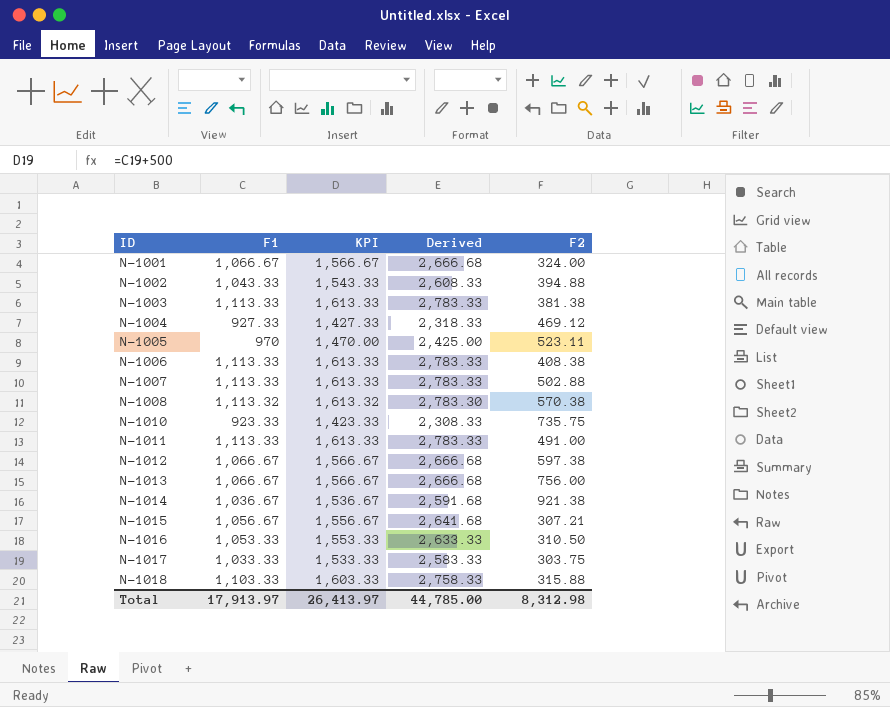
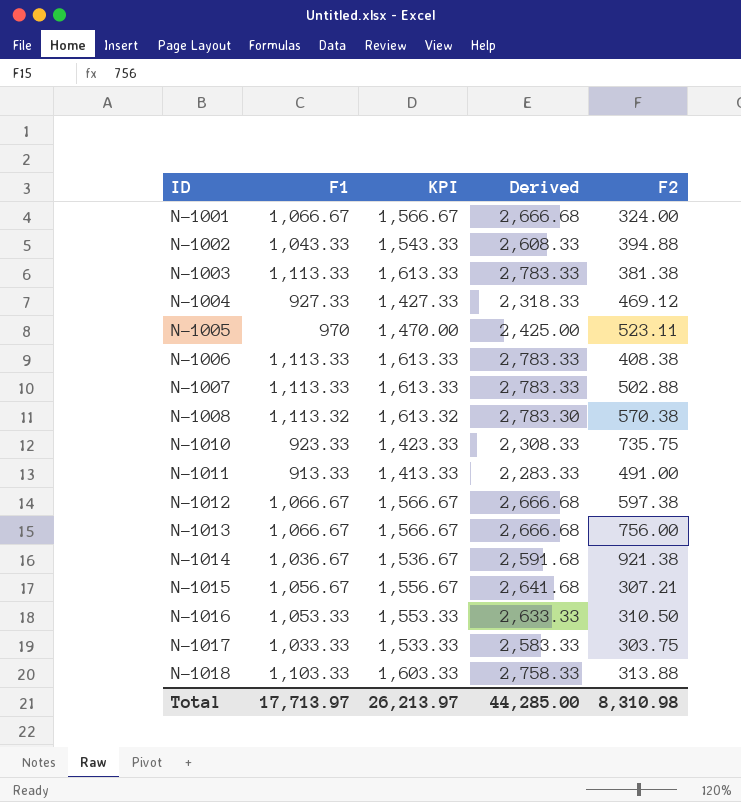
N-1011 | F1: 1,113.33 -> 913.33
N-1011 | KPI: 1,613.33 -> 1,413.33
N-1011 | Derived: 2,783.33 -> 2,283.33
N-1018 | F2: 315.88 -> 313.88
Total | F1: 17,913.97 -> 17,713.97
Total | KPI: 26,413.97 -> 26,213.97
Total | Derived: 44,785.00 -> 44,285.00
Total | F2: 8,312.98 -> 8,310.98

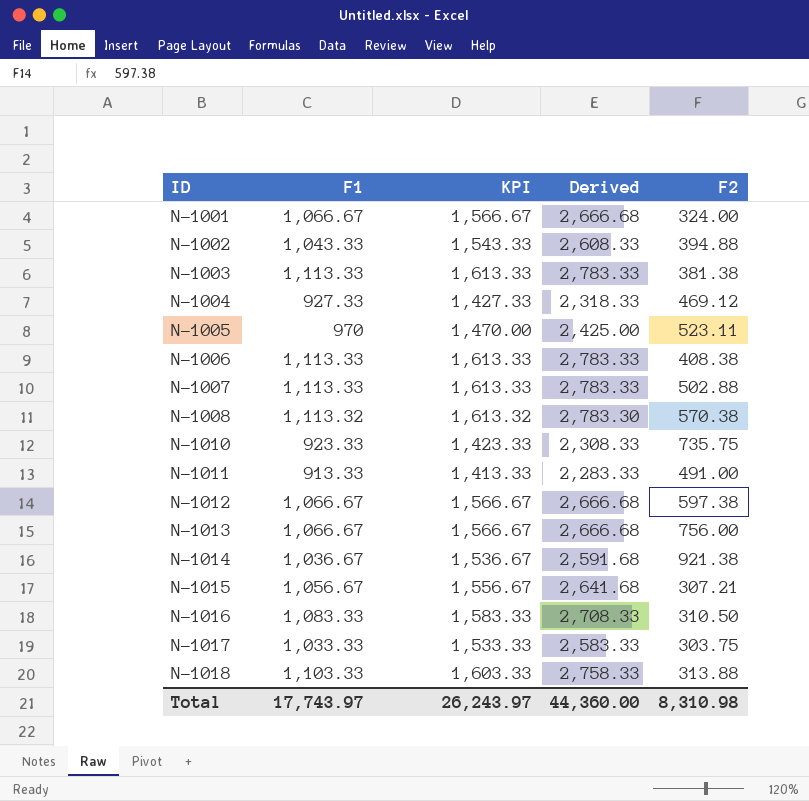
N-1016 | F1: 1,053.33 -> 1,083.33
N-1016 | KPI: 1,553.33 -> 1,583.33
N-1016 | Derived: 2,633.33 -> 2,708.33
Total | F1: 17,713.97 -> 17,743.97
Total | KPI: 26,213.97 -> 26,243.97
Total | Derived: 44,285.00 -> 44,360.00

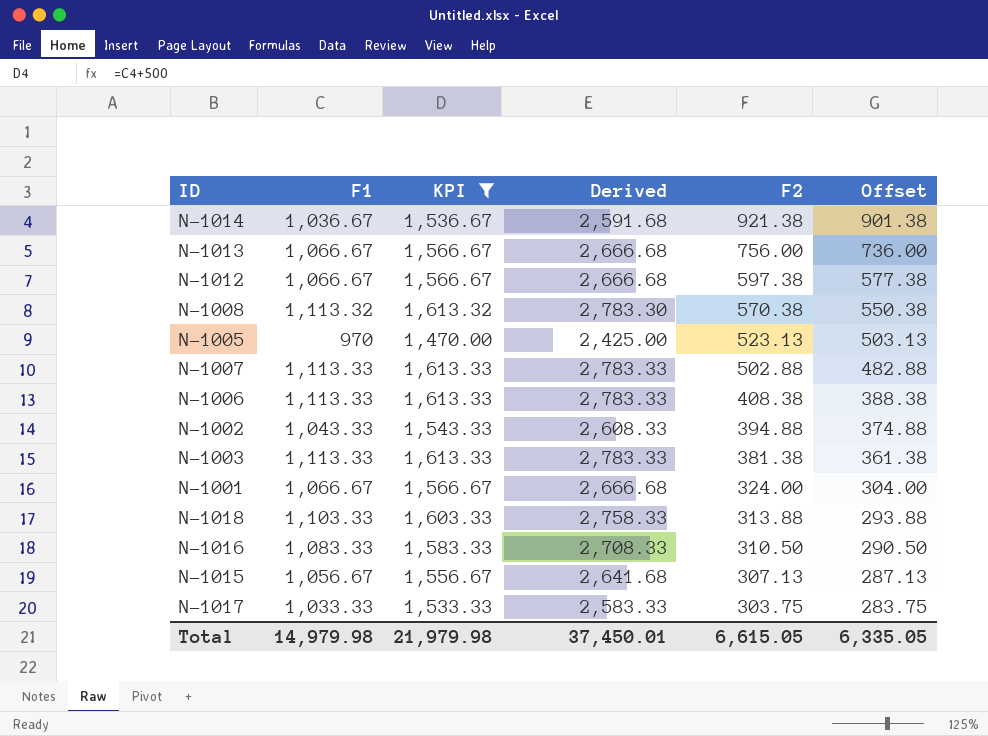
filter: none -> KPI >= 1,470.00
row order: ID ascending -> F2 descending
column Offset | formula: none -> [F2] - 20
N-1005 | F2: 523.11 -> 523.13
N-1015 | F2: 307.21 -> 307.13
Total | F1: 17,743.97 -> 14,979.98
Total | KPI: 26,243.97 -> 21,979.98
Total | Derived: 44,360.00 -> 37,450.01
Total | F2: 8,310.98 -> 6,615.05

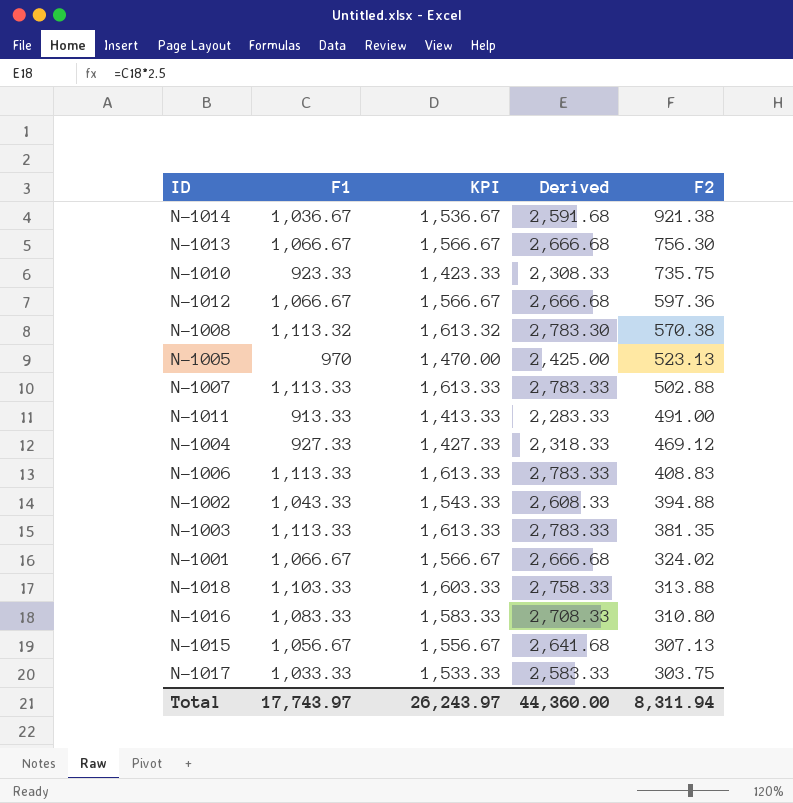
filter: KPI >= 1,470.00 -> none
column Offset | formula: [F2] - 20 -> none
N-1013 | F2: 756.00 -> 756.30
N-1012 | F2: 597.38 -> 597.36
N-1006 | F2: 408.38 -> 408.83
N-1003 | F2: 381.38 -> 381.35
N-1001 | F2: 324.00 -> 324.02
N-1016 | F2: 310.50 -> 310.80
Total | F1: 14,979.98 -> 17,743.97
Total | KPI: 21,979.98 -> 26,243.97
Total | Derived: 37,450.01 -> 44,360.00
Total | F2: 6,615.05 -> 8,311.94

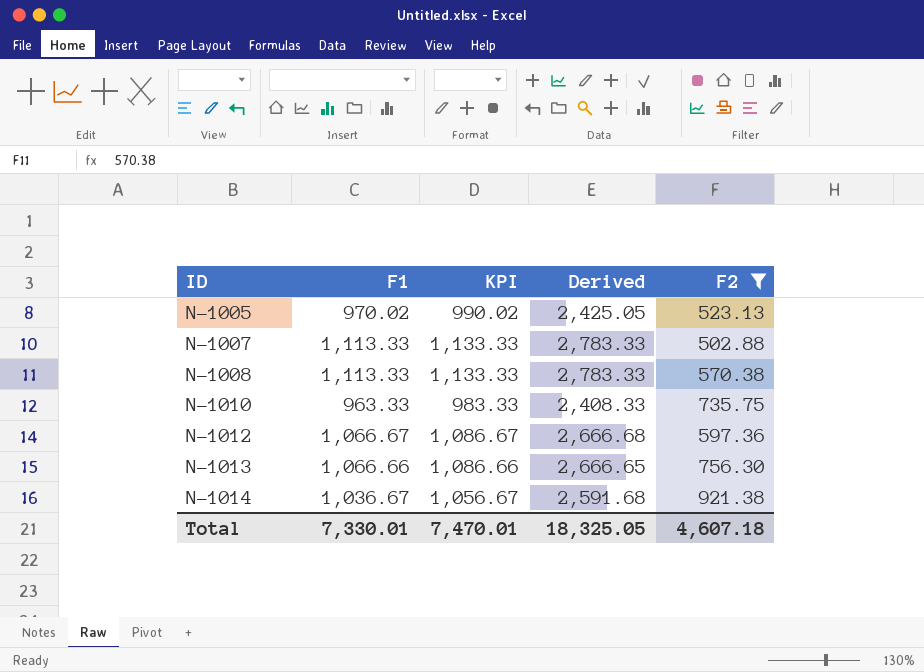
filter: none -> F2 >= 502.88
row order: F2 descending -> ID ascending
column KPI | formula: [F1] + 500 -> [F1] + 20
N-1005 | F1: 970 -> 970.02
N-1005 | Derived: 2,425.00 -> 2,425.05
N-1008 | F1: 1,113.32 -> 1,113.33
N-1008 | Derived: 2,783.30 -> 2,783.33
N-1010 | F1: 923.33 -> 963.33
N-1010 | Derived: 2,308.33 -> 2,408.33
N-1013 | F1: 1,066.67 -> 1,066.66
N-1013 | Derived: 2,666.68 -> 2,666.65
Total | F1: 17,743.97 -> 7,330.01
Total | KPI: 26,243.97 -> 7,470.01
Total | Derived: 44,360.00 -> 18,325.05
Total | F2: 8,311.94 -> 4,607.18

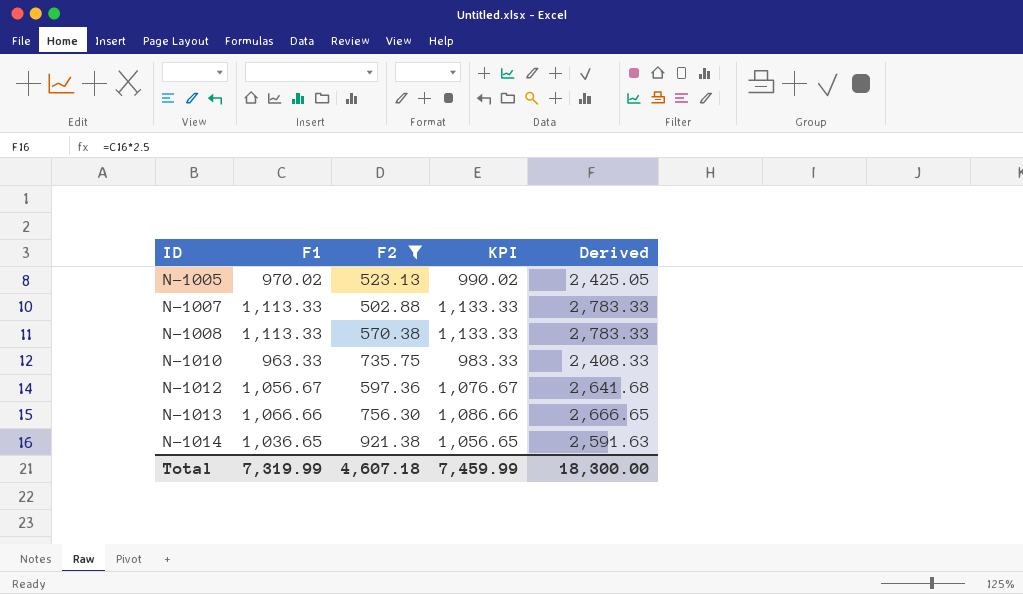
column F2 | position: 5 -> 3
N-1012 | F1: 1,066.67 -> 1,056.67
N-1012 | KPI: 1,086.67 -> 1,076.67
N-1012 | Derived: 2,666.68 -> 2,641.68
N-1014 | F1: 1,036.67 -> 1,036.65
N-1014 | KPI: 1,056.67 -> 1,056.65
N-1014 | Derived: 2,591.68 -> 2,591.63
Total | F1: 7,330.01 -> 7,319.99
Total | KPI: 7,470.01 -> 7,459.99
Total | Derived: 18,325.05 -> 18,300.00

